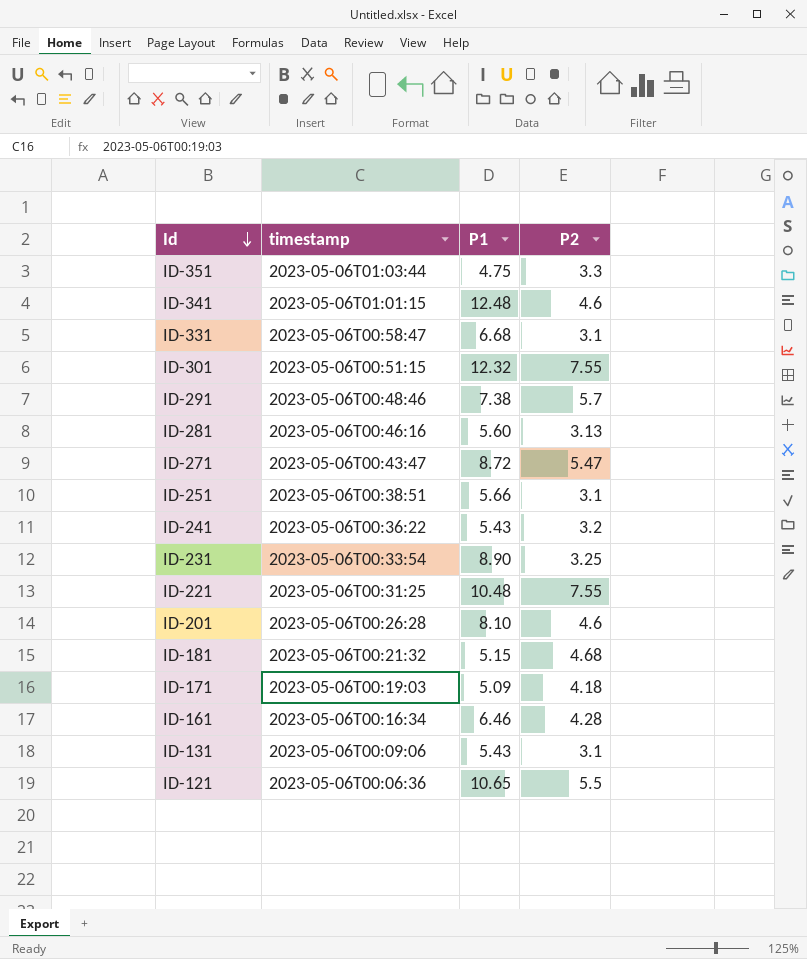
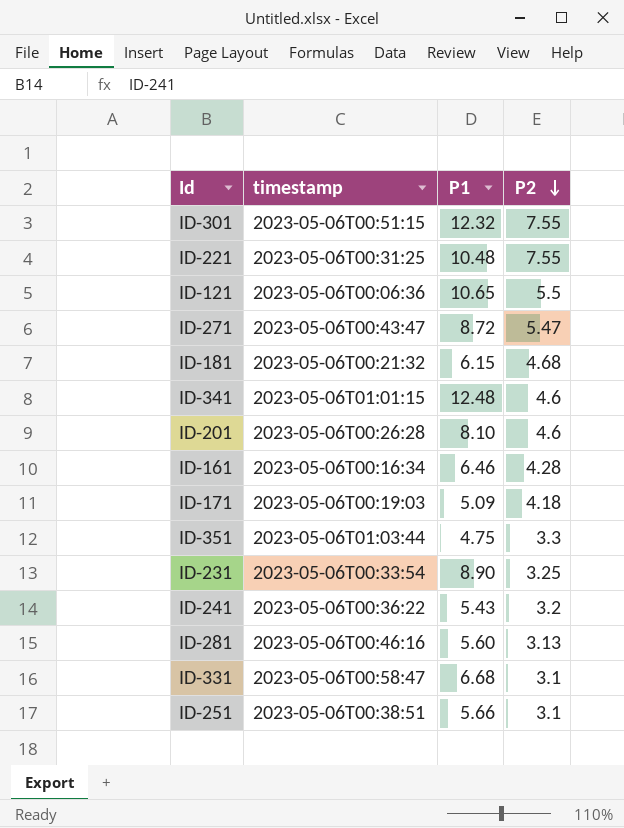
row order: Id descending -> P2 descending
row ID-291: 2023-05-06T00:48:46 | 7.38 | 5.7 -> none
row ID-131: 2023-05-06T00:09:06 | 5.43 | 3.1 -> none
ID-181 | P1: 5.15 -> 6.15

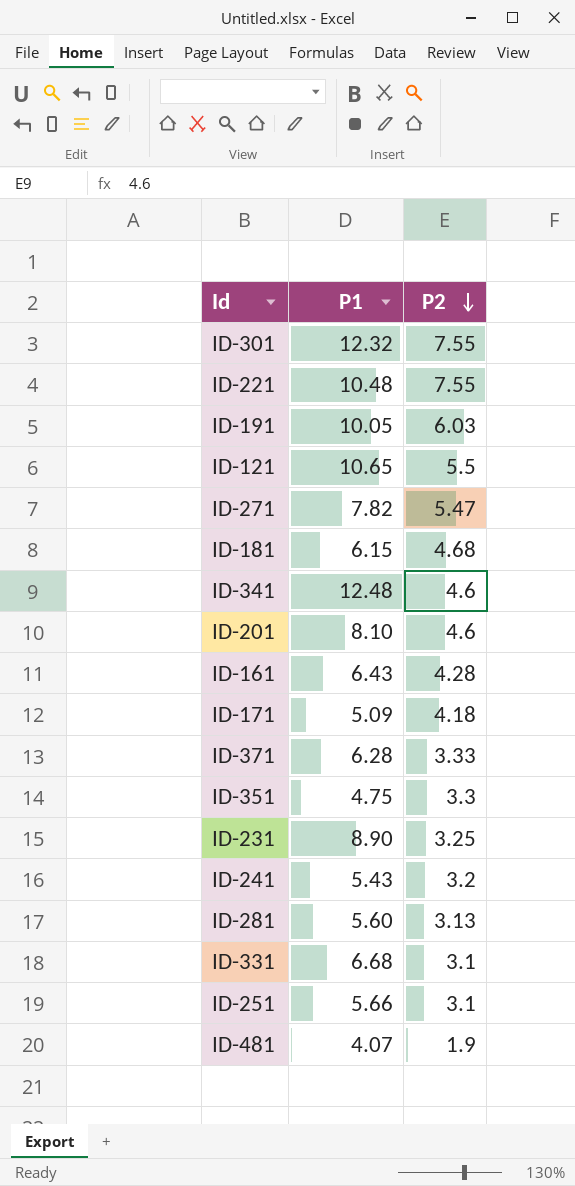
column timestamp | position: 2 -> none
row ID-191: none -> 10.05 | 6.03
ID-271 | P1: 8.72 -> 7.82
ID-161 | P1: 6.46 -> 6.43
row ID-371: none -> 6.28 | 3.33
row ID-481: none -> 4.07 | 1.9

